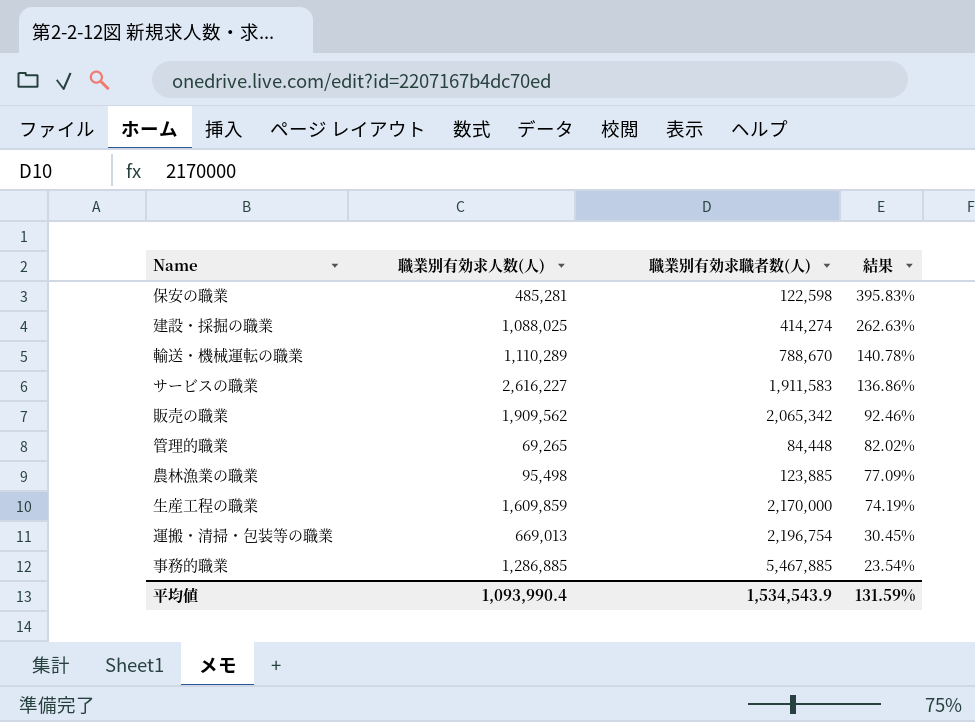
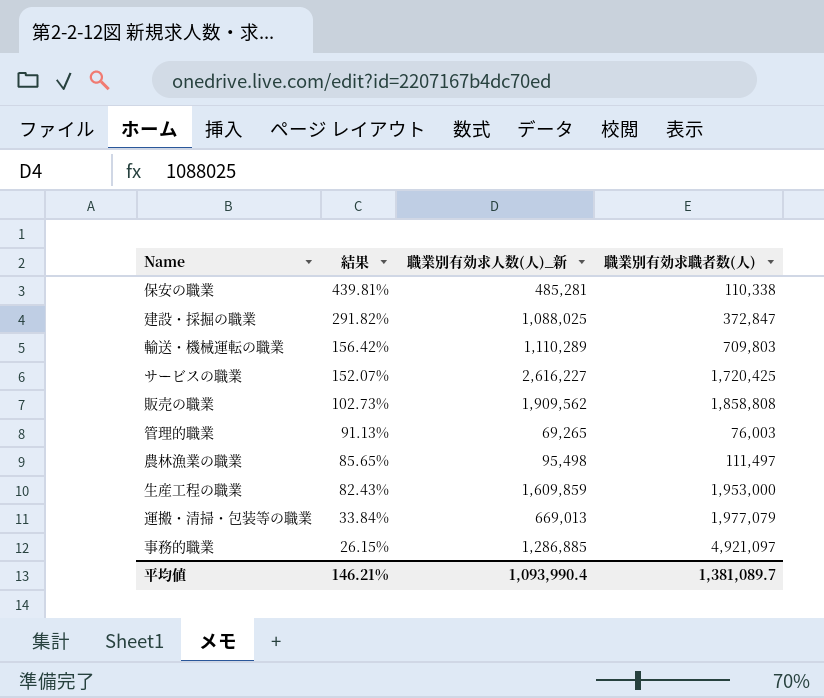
column 結果 | position: 4 -> 2
column name: 職業別有効求人数(人) -> 職業別有効求人数(人)_新
保安の職業 | 結果: 395.83% -> 439.81%
保安の職業 | 職業別有効求職者数(人): 122,598 -> 110,338
建設・採掘の職業 | 結果: 262.63% -> 291.82%
建設・採掘の職業 | 職業別有効求職者数(人): 414,274 -> 372,847
輸送・機械運転の職業 | 結果: 140.78% -> 156.42%
輸送・機械運転の職業 | 職業別有効求職者数(人): 788,670 -> 709,803
サービスの職業 | 結果: 136.86% -> 152.07%
サービスの職業 | 職業別有効求職者数(人): 1,911,583 -> 1,720,425
販売の職業 | 結果: 92.46% -> 102.73%
販売の職業 | 職業別有効求職者数(人): 2,065,342 -> 1,858,808
管理的職業 | 結果: 82.02% -> 91.13%
管理的職業 | 職業別有効求職者数(人): 84,448 -> 76,003
農林漁業の職業 | 結果: 77.09% -> 85.65%
農林漁業の職業 | 職業別有効求職者数(人): 123,885 -> 111,497
生産工程の職業 | 結果: 74.19% -> 82.43%
生産工程の職業 | 職業別有効求職者数(人): 2,170,000 -> 1,953,000
運搬・清掃・包装等の職業 | 結果: 30.45% -> 33.84%
運搬・清掃・包装等の職業 | 職業別有効求職者数(人): 2,196,754 -> 1,977,079
事務的職業 | 結果: 23.54% -> 26.15%
事務的職業 | 職業別有効求職者数(人): 5,467,885 -> 4,921,097
平均値 | 結果: 131.59% -> 146.21%
平均値 | 職業別有効求職者数(人): 1,534,543.9 -> 1,381,089.7

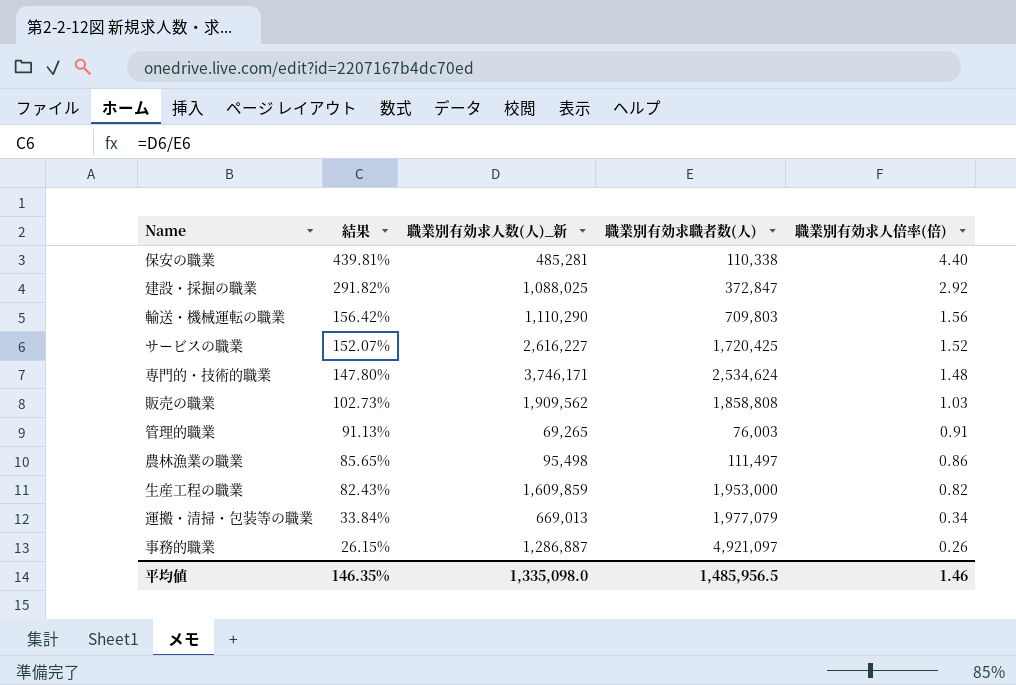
column 職業別有効求人倍率(倍) | formula: none -> [職業別有効求人数(人)_新] / [職業別有効求職者数(人)]
輸送・機械運転の職業 | 職業別有効求人数(人)_新: 1,110,289 -> 1,110,290
row 専門的・技術的職業: none -> 147.80% | 3,746,171 | 2,534,624 | 1.48
事務的職業 | 職業別有効求人数(人)_新: 1,286,885 -> 1,286,887
平均値 | 結果: 146.21% -> 146.35%
平均値 | 職業別有効求人数(人)_新: 1,093,990.4 -> 1,335,098.0
平均値 | 職業別有効求職者数(人): 1,381,089.7 -> 1,485,956.5

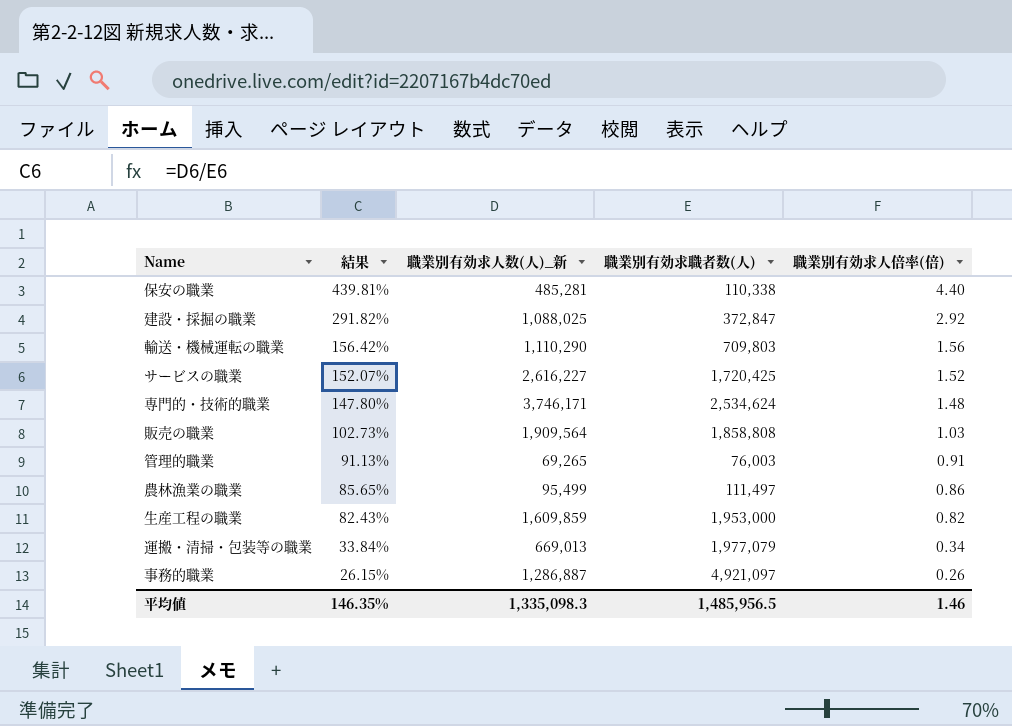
販売の職業 | 職業別有効求人数(人)_新: 1,909,562 -> 1,909,564
農林漁業の職業 | 職業別有効求人数(人)_新: 95,498 -> 95,499
平均値 | 職業別有効求人数(人)_新: 1,335,098.0 -> 1,335,098.3

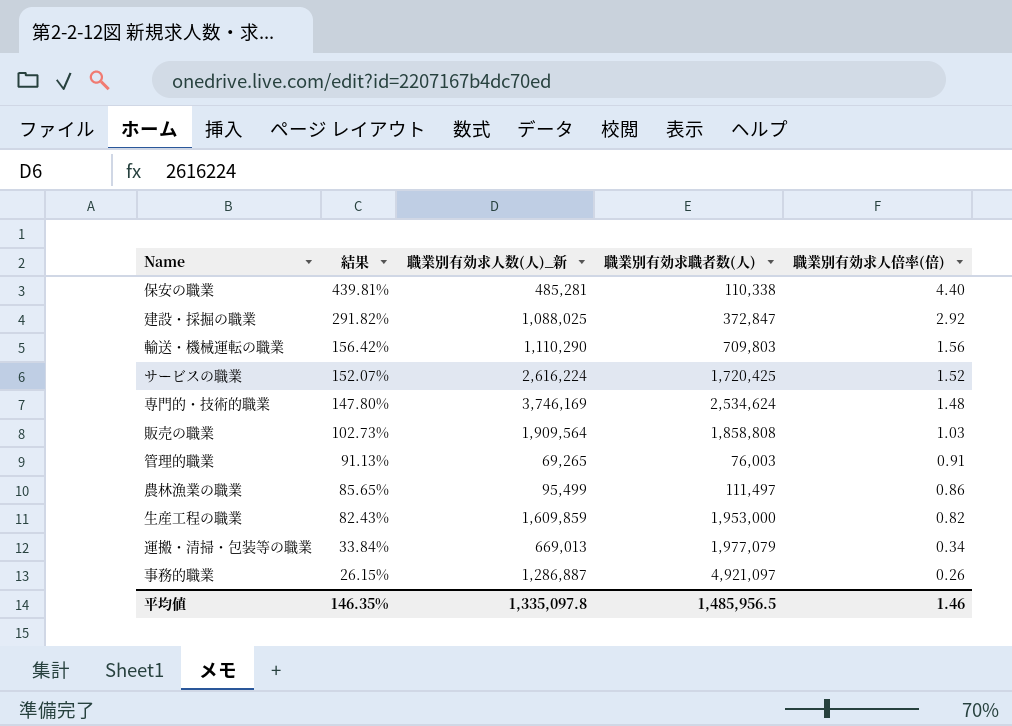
サービスの職業 | 職業別有効求人数(人)_新: 2,616,227 -> 2,616,224
専門的・技術的職業 | 職業別有効求人数(人)_新: 3,746,171 -> 3,746,169
平均値 | 職業別有効求人数(人)_新: 1,335,098.3 -> 1,335,097.8

